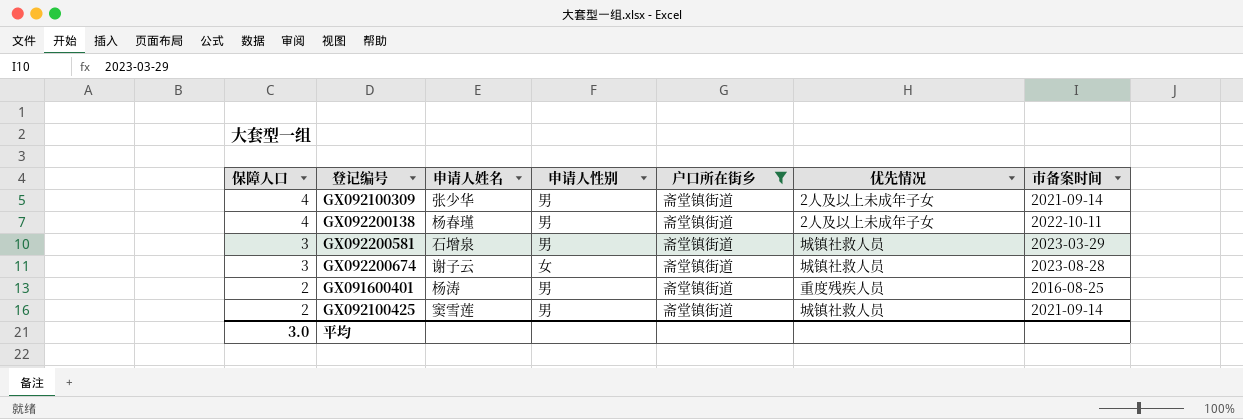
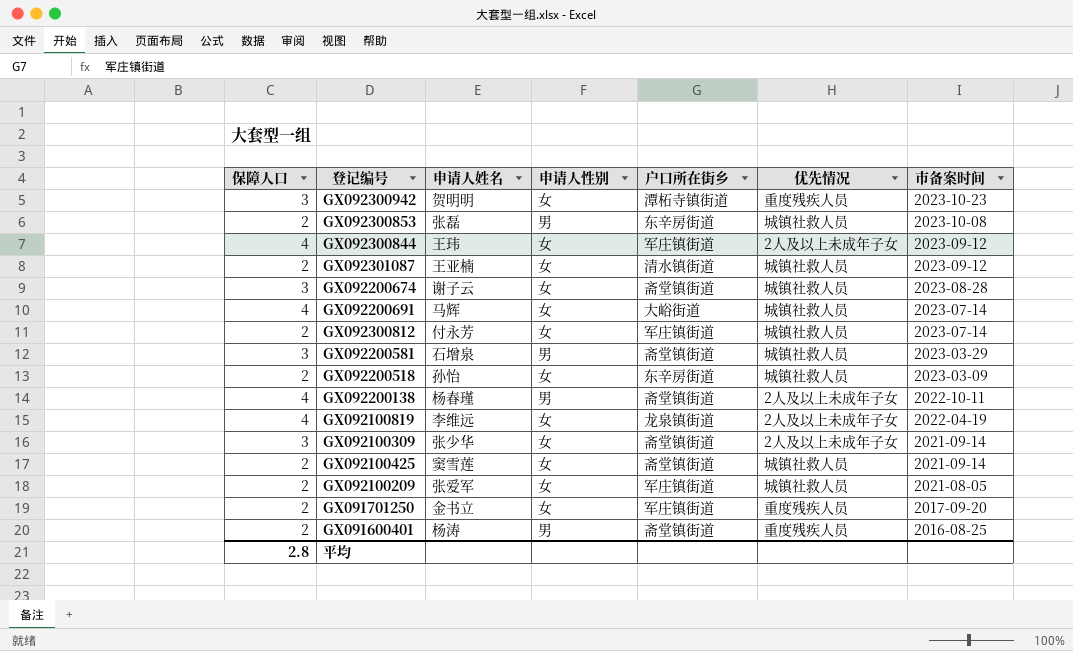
filter: 户口所在街乡 = 斋堂镇街道 -> none
row order: 保障人口 descending -> 市备案时间 descending
GX092100309 | 保障人口: 4 -> 3
GX092100309 | 申请人性别: 男 -> 女
GX092100425 | 申请人性别: 男 -> 女
平均 | 保障人口: 3.0 -> 2.8

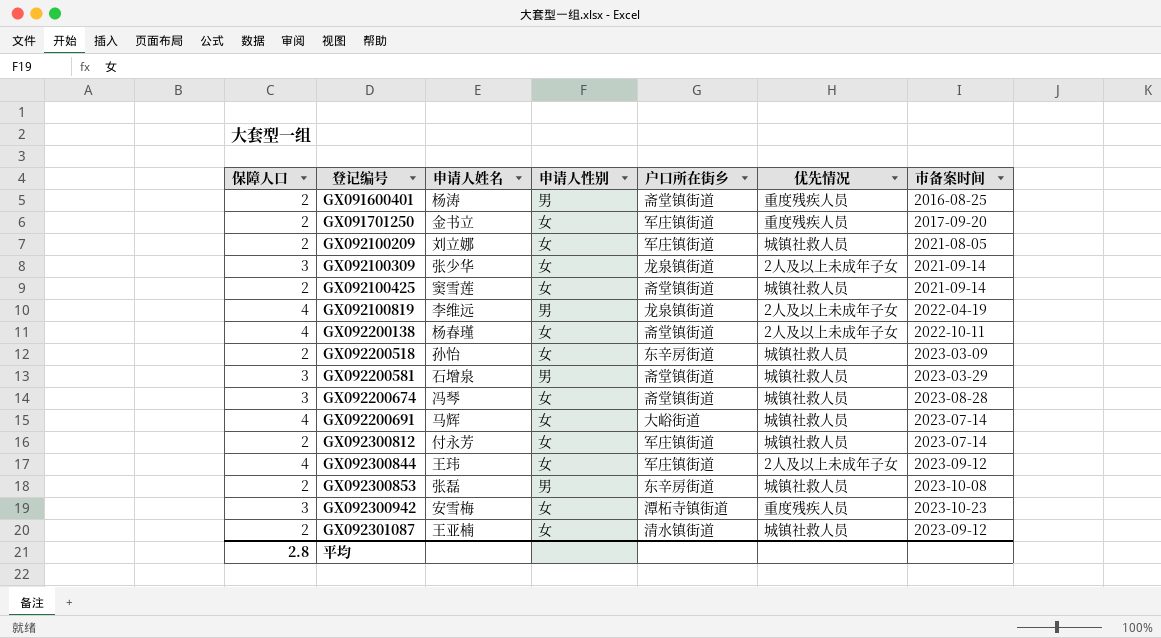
row order: 市备案时间 descending -> 登记编号 ascending
GX092100209 | 申请人姓名: 张爱军 -> 刘立娜
GX092100309 | 户口所在街乡: 斋堂镇街道 -> 龙泉镇街道
GX092100819 | 申请人性别: 女 -> 男
GX092200138 | 申请人性别: 男 -> 女
GX092200674 | 申请人姓名: 谢子云 -> 冯琴
GX092300942 | 申请人姓名: 贺明明 -> 安雪梅

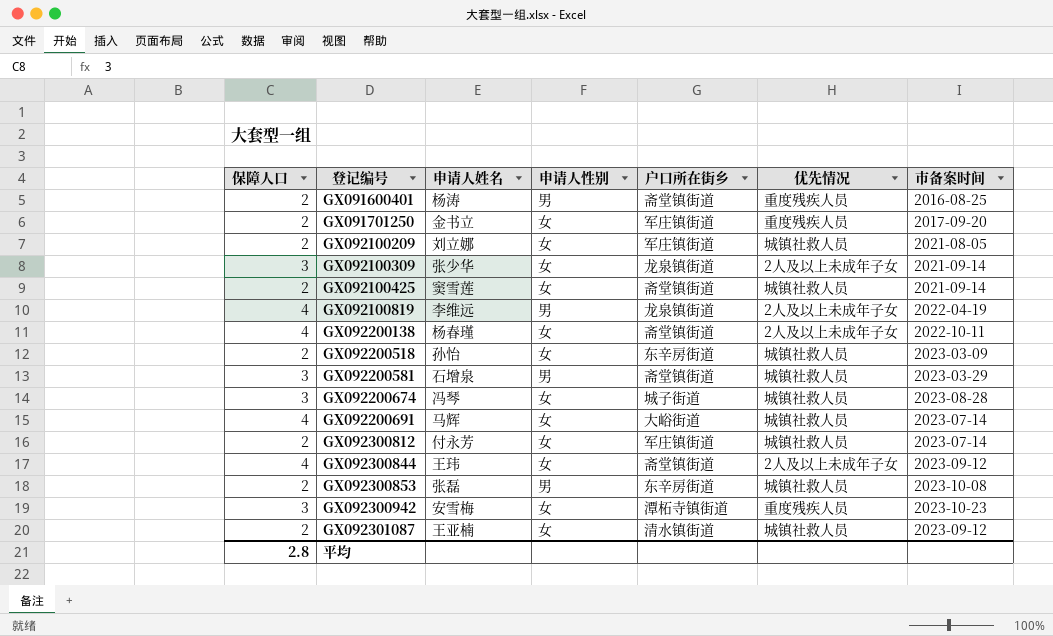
GX092200674 | 户口所在街乡: 斋堂镇街道 -> 城子街道
GX092300844 | 户口所在街乡: 军庄镇街道 -> 斋堂镇街道

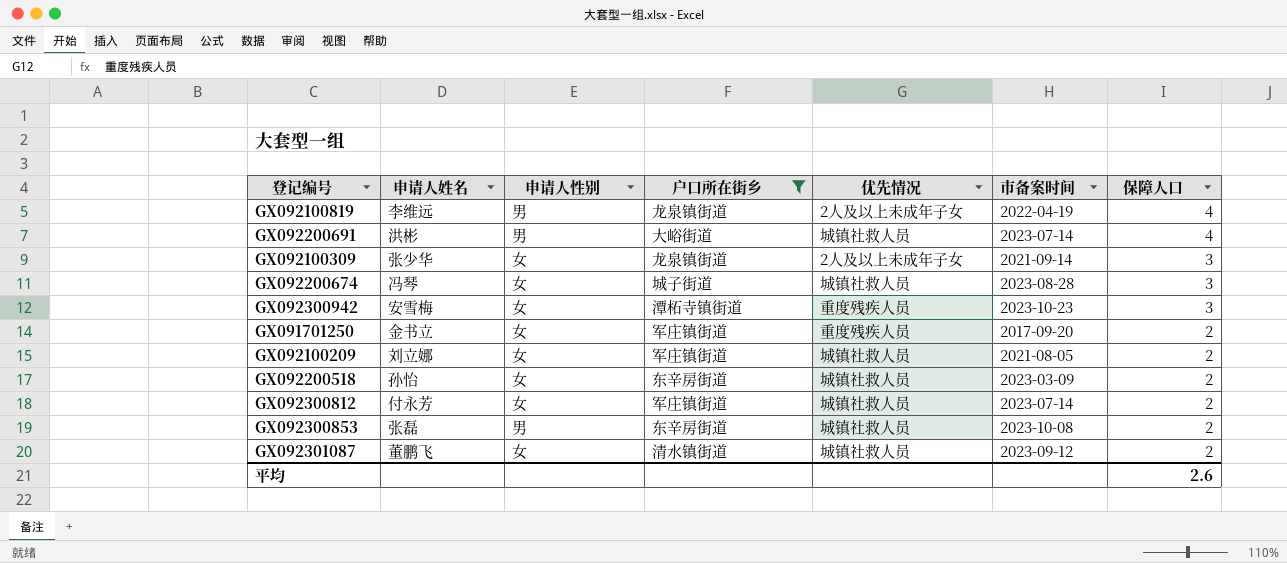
filter: none -> 户口所在街乡 != 斋堂镇街道
row order: 登记编号 ascending -> 保障人口 descending
column 保障人口 | position: 1 -> 7
GX092200691 | 申请人姓名: 马辉 -> 洪彬
GX092200691 | 申请人性别: 女 -> 男
GX092301087 | 申请人姓名: 王亚楠 -> 董鹏飞
平均 | 保障人口: 2.8 -> 2.6

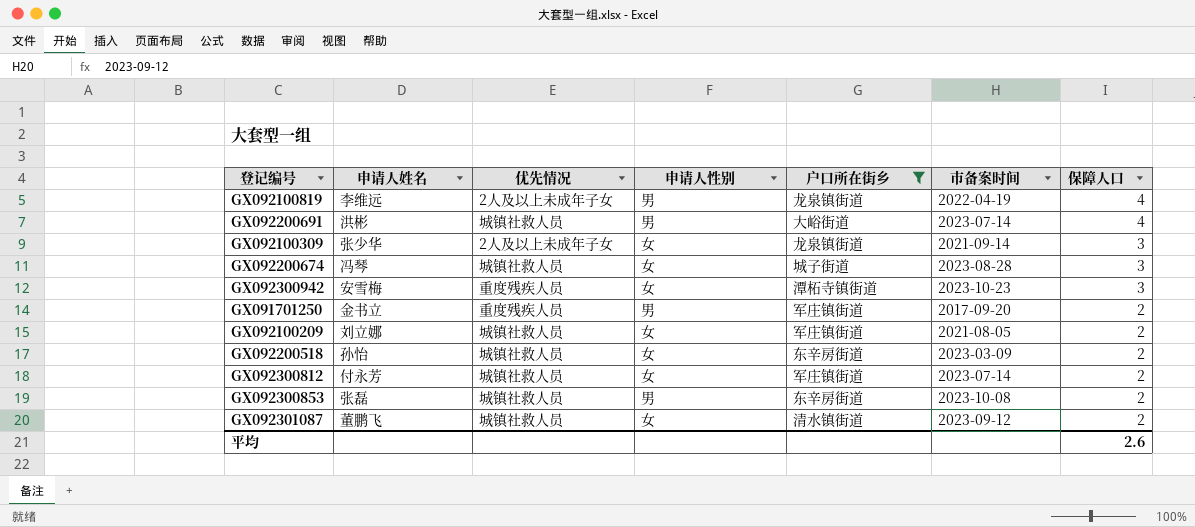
column 优先情况 | position: 5 -> 3
GX091701250 | 申请人性别: 女 -> 男

